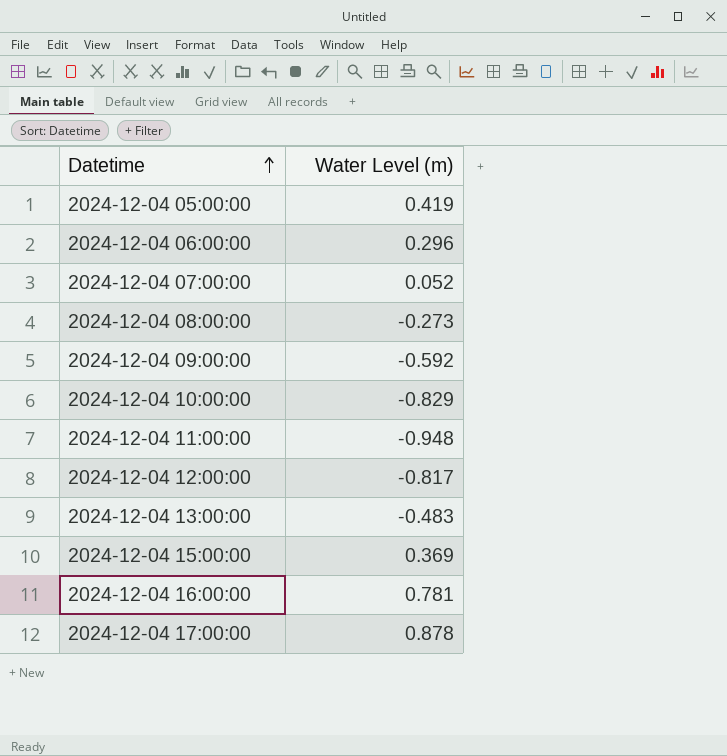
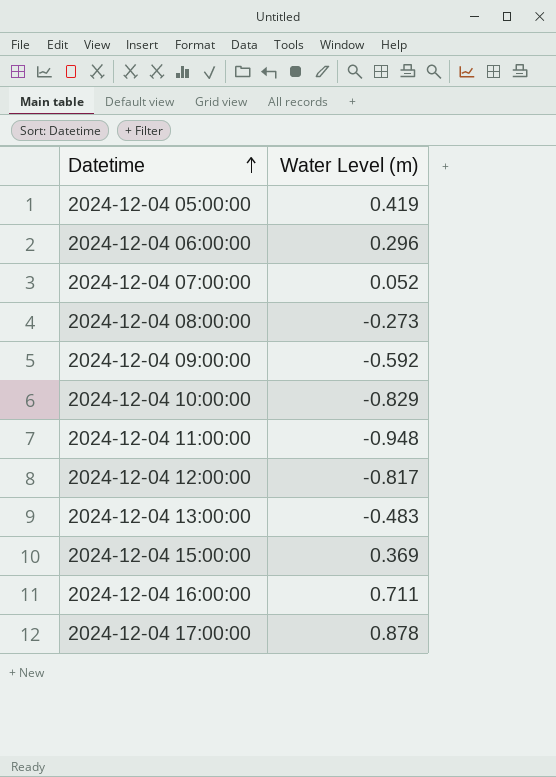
2024-12-04 16:00:00 | Water Level (m): 0.781 -> 0.711

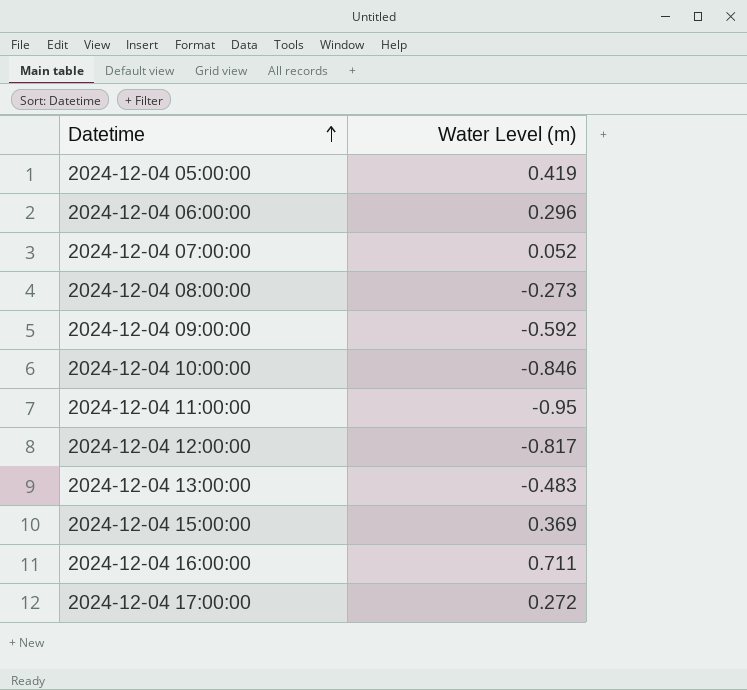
2024-12-04 10:00:00 | Water Level (m): -0.829 -> -0.846
2024-12-04 11:00:00 | Water Level (m): -0.948 -> -0.95
2024-12-04 17:00:00 | Water Level (m): 0.878 -> 0.272

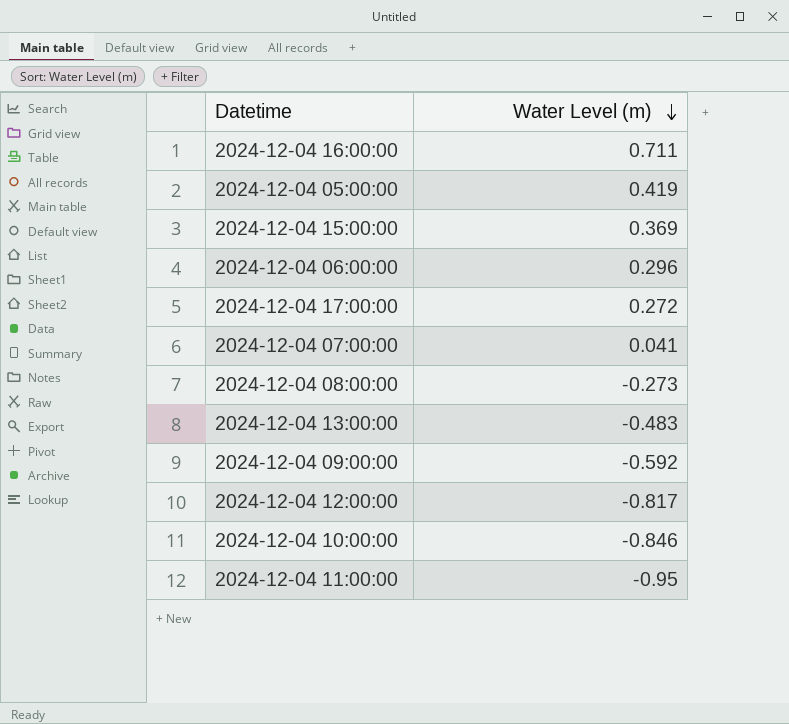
row order: Datetime ascending -> Water Level (m) descending
2024-12-04 07:00:00 | Water Level (m): 0.052 -> 0.041

